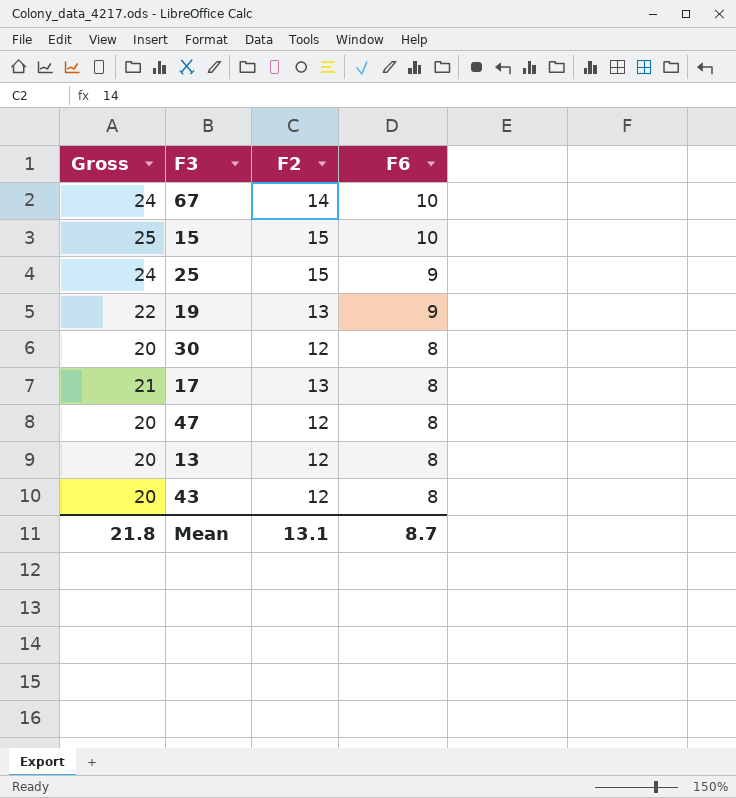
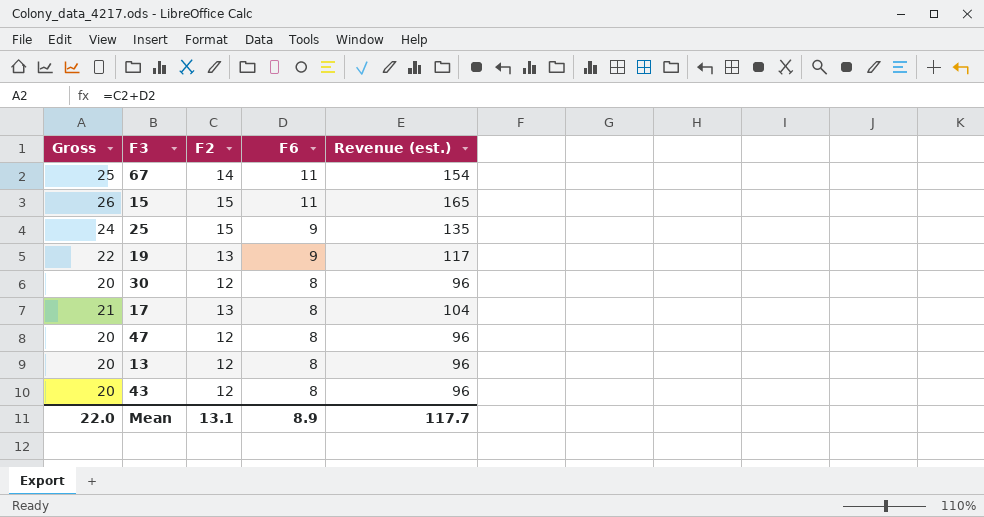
column Revenue (est.) | formula: none -> [F2] * [F6]
67 | Gross: 24 -> 25
67 | F6: 10 -> 11
15 | Gross: 25 -> 26
15 | F6: 10 -> 11
Mean | Gross: 21.8 -> 22.0
Mean | F6: 8.7 -> 8.9

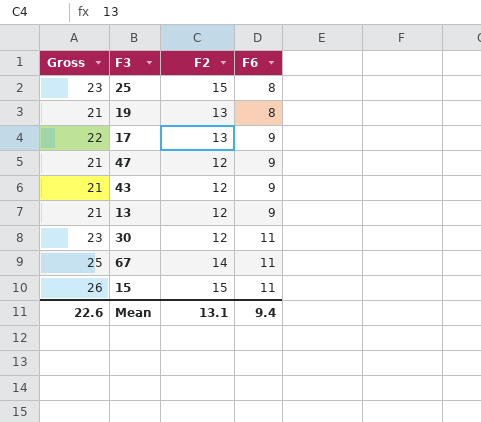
row order: F6 descending -> F6 ascending
column Revenue (est.) | formula: [F2] * [F6] -> none
25 | Gross: 24 -> 23
25 | F6: 9 -> 8
19 | Gross: 22 -> 21
19 | F6: 9 -> 8
17 | Gross: 21 -> 22
17 | F6: 8 -> 9
47 | Gross: 20 -> 21
47 | F6: 8 -> 9
43 | Gross: 20 -> 21
43 | F6: 8 -> 9
13 | Gross: 20 -> 21
13 | F6: 8 -> 9
30 | Gross: 20 -> 23
30 | F6: 8 -> 11
Mean | Gross: 22.0 -> 22.6
Mean | F6: 8.9 -> 9.4

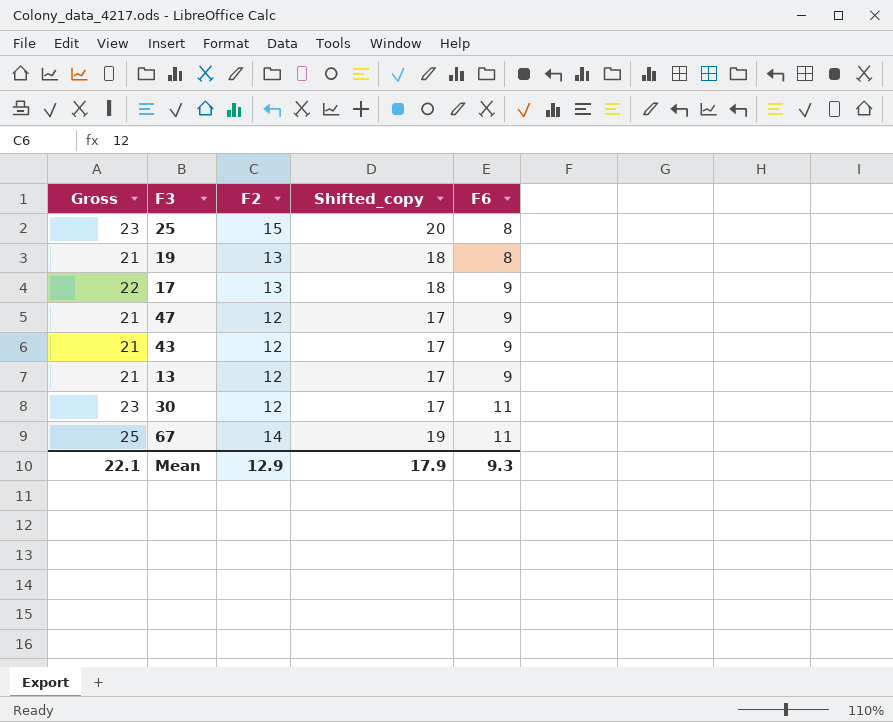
column Shifted_copy | formula: none -> [F2] + 5
row 15: 26 | 15 | 11 -> none
Mean | Gross: 22.6 -> 22.1
Mean | F2: 13.1 -> 12.9
Mean | F6: 9.4 -> 9.3

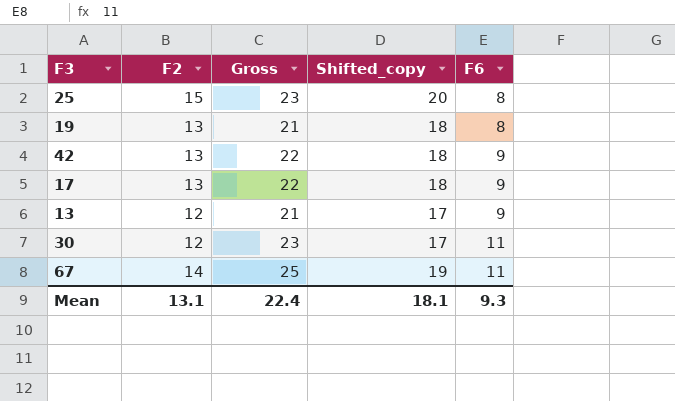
column Gross | position: 1 -> 3
row 47: 21 | 12 | 17 | 9 -> none
row 43: 21 | 12 | 17 | 9 -> none
row 42: none -> 13 | 22 | 18 | 9
Mean | F2: 12.9 -> 13.1
Mean | Gross: 22.1 -> 22.4
Mean | Shifted_copy: 17.9 -> 18.1

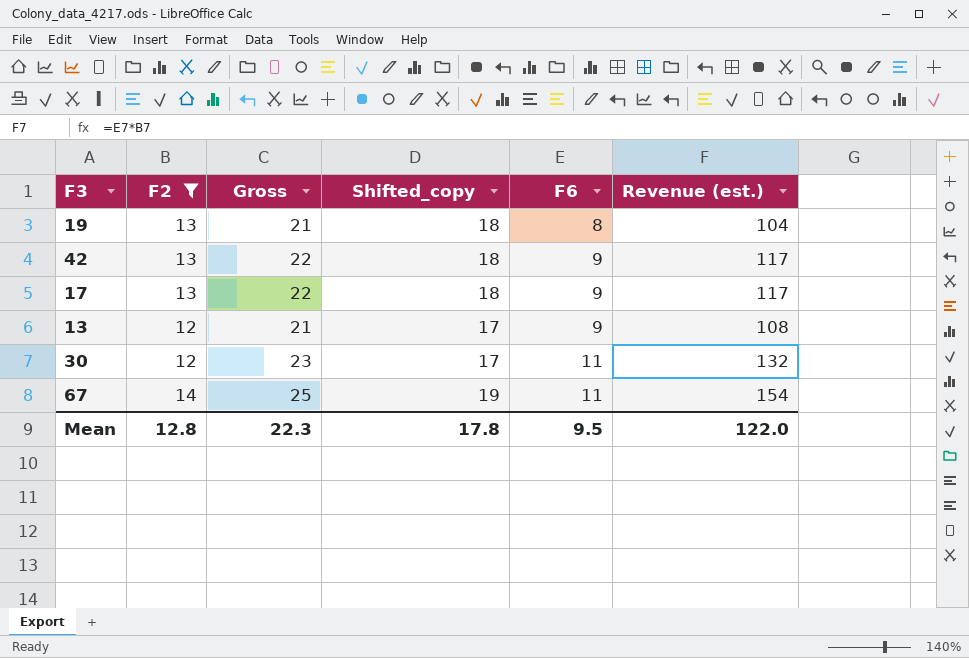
filter: none -> F2 != 15
column Revenue (est.) | formula: none -> [F2] * [F6]
Mean | F2: 13.1 -> 12.8
Mean | Gross: 22.4 -> 22.3
Mean | Shifted_copy: 18.1 -> 17.8
Mean | F6: 9.3 -> 9.5

